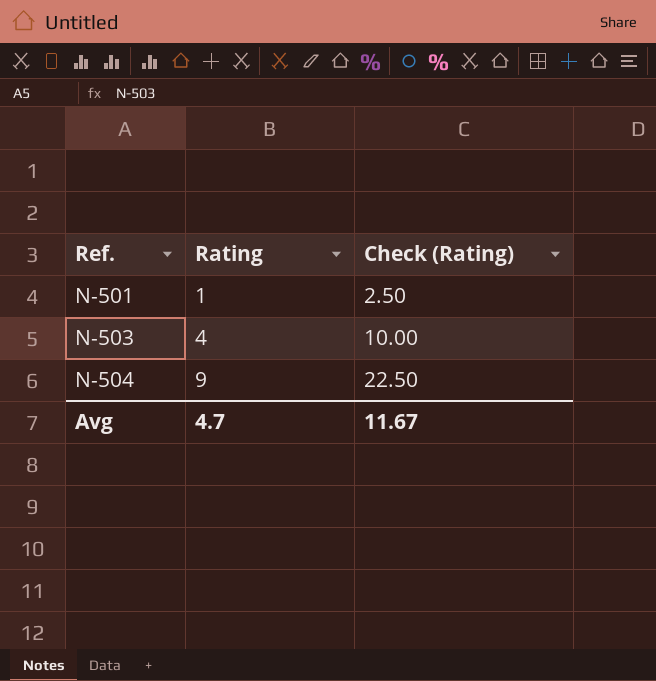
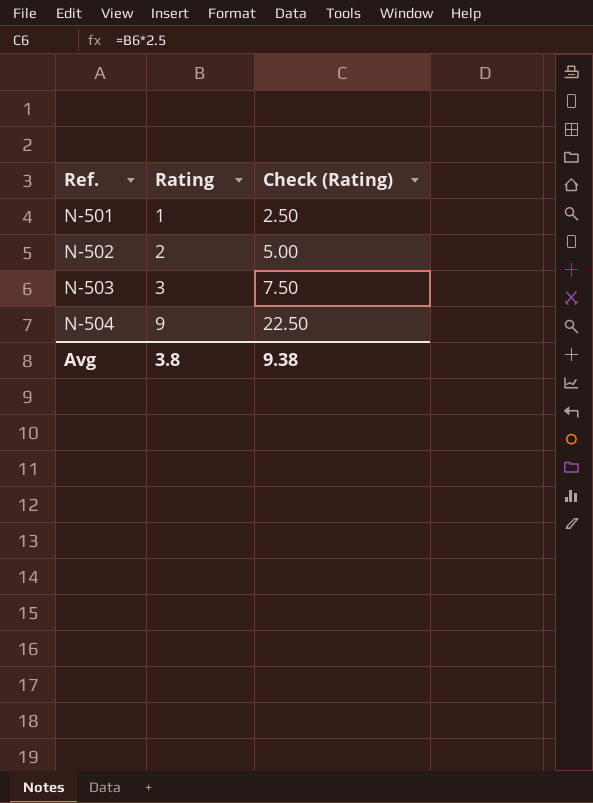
row N-502: none -> 2 | 5.00
N-503 | Rating: 4 -> 3
N-503 | Check (Rating): 10.00 -> 7.50
Avg | Rating: 4.7 -> 3.8
Avg | Check (Rating): 11.67 -> 9.38

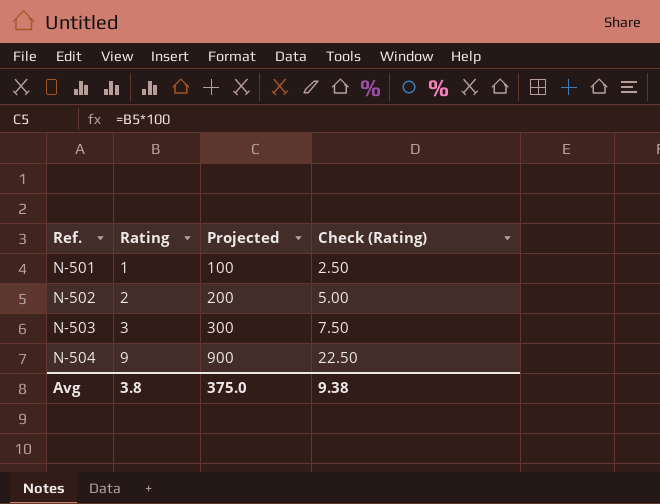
column Projected | formula: none -> [Rating] * 100

